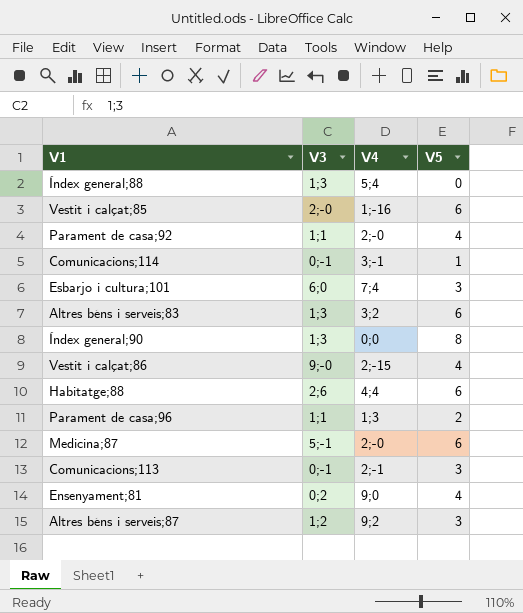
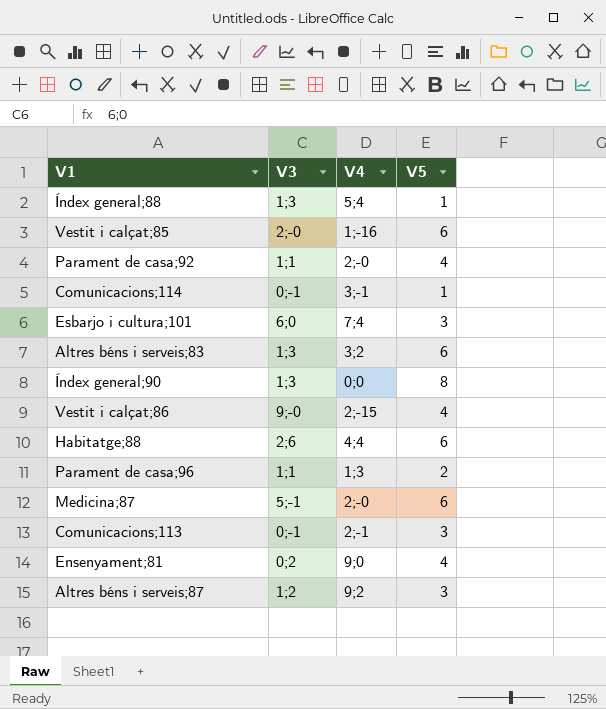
Índex general;88 | V5: 0 -> 1

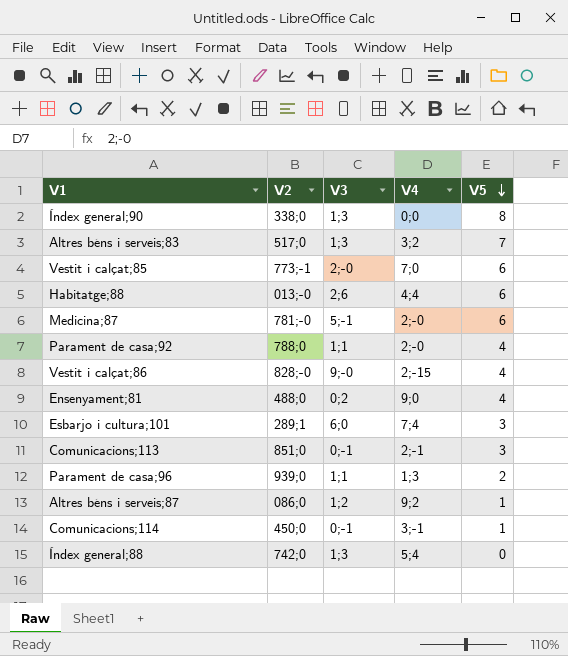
row order: none -> V5 descending
column V2 | position: none -> 2
Altres béns i serveis;83 | V5: 6 -> 7
Vestit i calçat;85 | V4: 1;-16 -> 7;0
Altres béns i serveis;87 | V5: 3 -> 1
Índex general;88 | V5: 1 -> 0

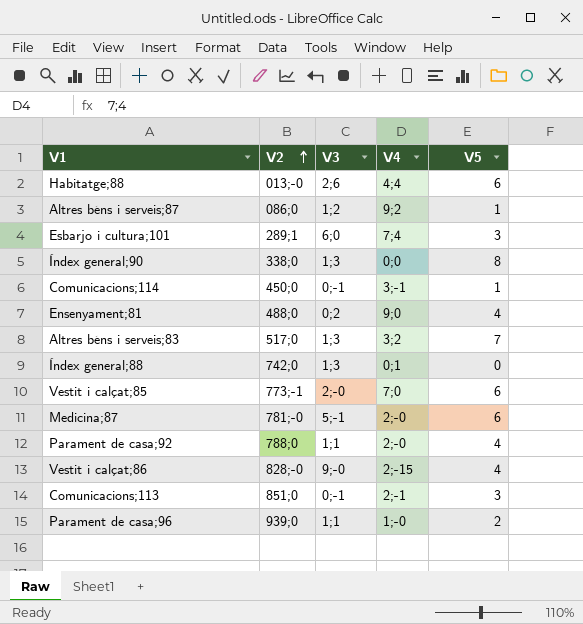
row order: V5 descending -> V2 ascending
Índex general;88 | V4: 5;4 -> 0;1
Parament de casa;96 | V4: 1;3 -> 1;-0

